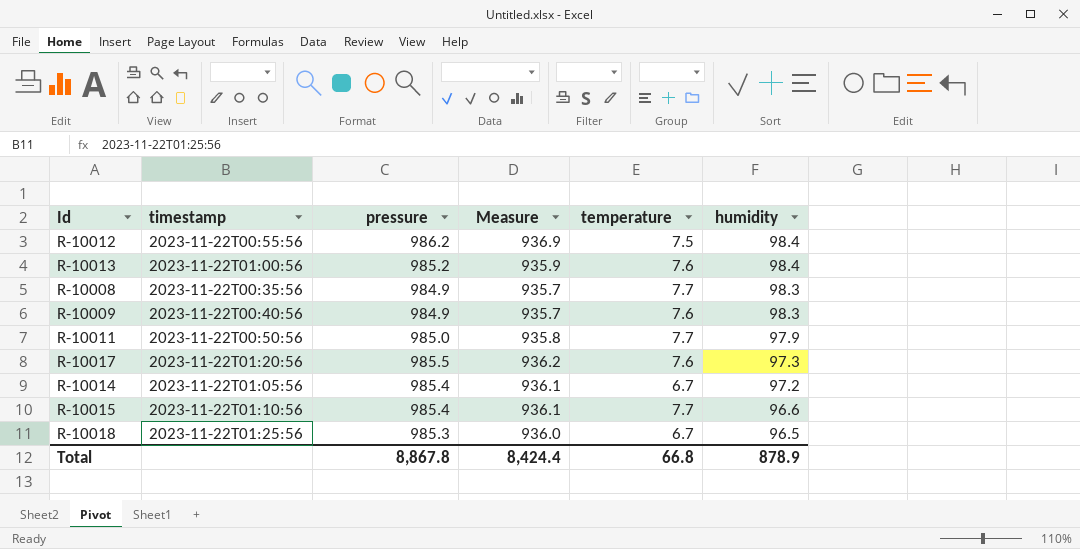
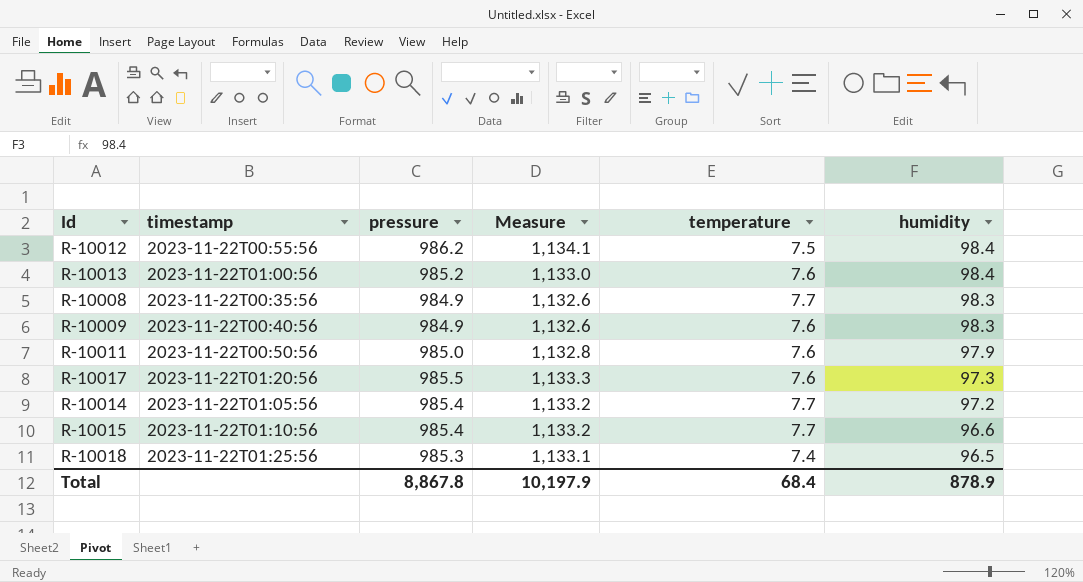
column Measure | formula: [pressure] * 0.95 -> [pressure] * 1.15
R-10011 | temperature: 7.7 -> 7.6
R-10014 | temperature: 6.7 -> 7.7
R-10018 | temperature: 6.7 -> 7.4
Total | Measure: 8,424.4 -> 10,197.9
Total | temperature: 66.8 -> 68.4

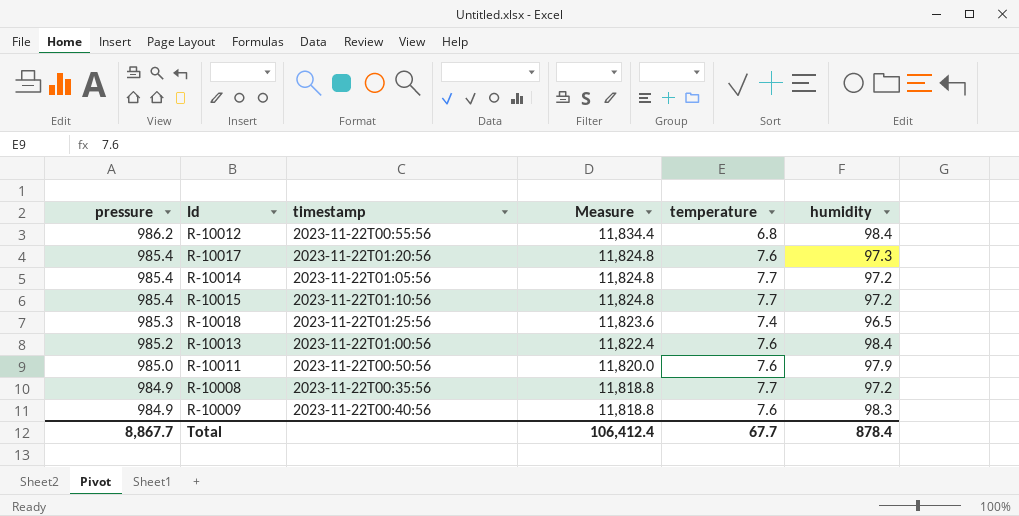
row order: humidity descending -> pressure descending
column pressure | position: 3 -> 1
column Measure | formula: [pressure] * 1.15 -> [pressure] * 12
R-10012 | temperature: 7.5 -> 6.8
R-10017 | pressure: 985.5 -> 985.4
R-10015 | humidity: 96.6 -> 97.2
R-10008 | humidity: 98.3 -> 97.2
Total | pressure: 8,867.8 -> 8,867.7
Total | Measure: 10,197.9 -> 106,412.4
Total | temperature: 68.4 -> 67.7
Total | humidity: 878.9 -> 878.4

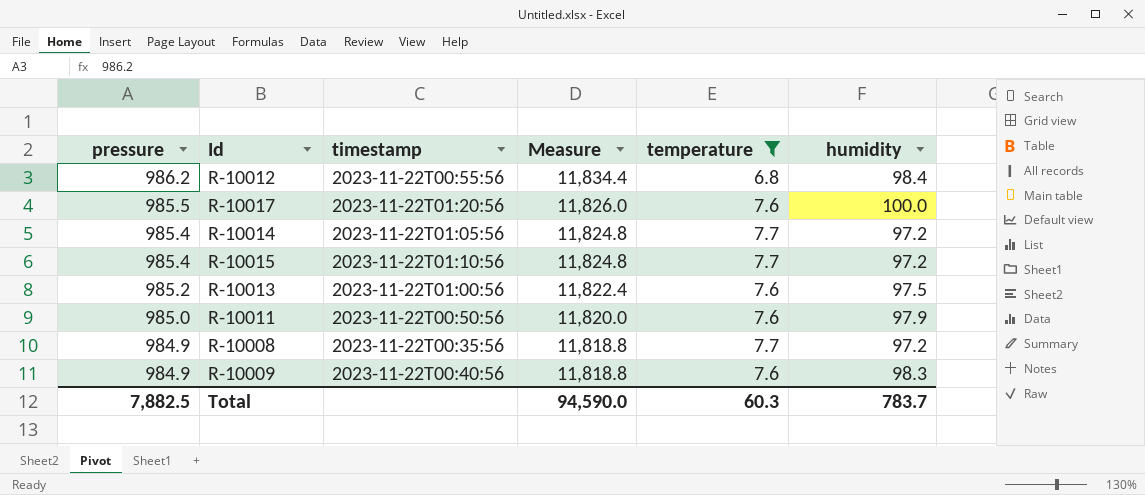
filter: none -> temperature != 7.4
R-10017 | pressure: 985.4 -> 985.5
R-10017 | Measure: 11,824.8 -> 11,826.0
R-10017 | humidity: 97.3 -> 100.0
R-10013 | humidity: 98.4 -> 97.5
Total | pressure: 8,867.7 -> 7,882.5
Total | Measure: 106,412.4 -> 94,590.0
Total | temperature: 67.7 -> 60.3
Total | humidity: 878.4 -> 783.7

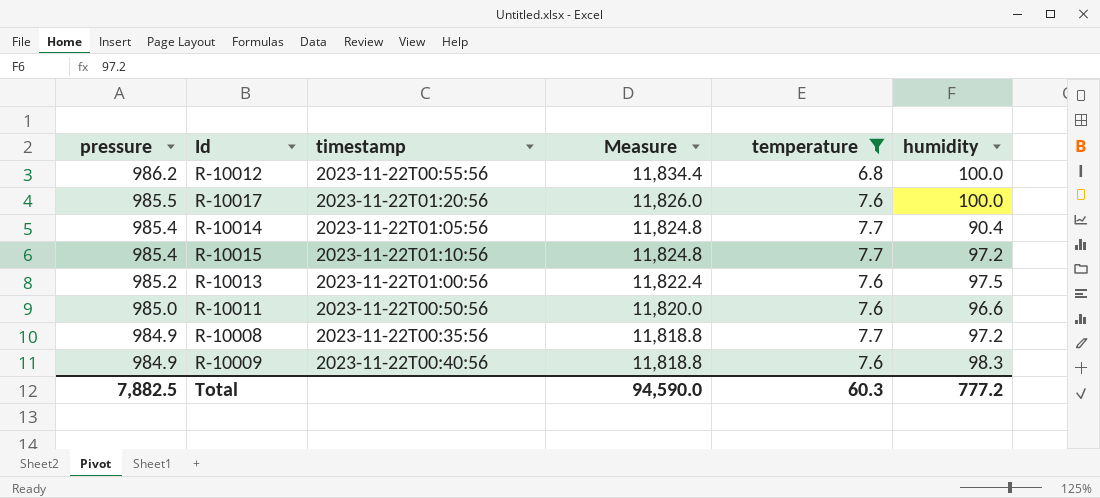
R-10012 | humidity: 98.4 -> 100.0
R-10014 | humidity: 97.2 -> 90.4
R-10011 | humidity: 97.9 -> 96.6
Total | humidity: 783.7 -> 777.2

